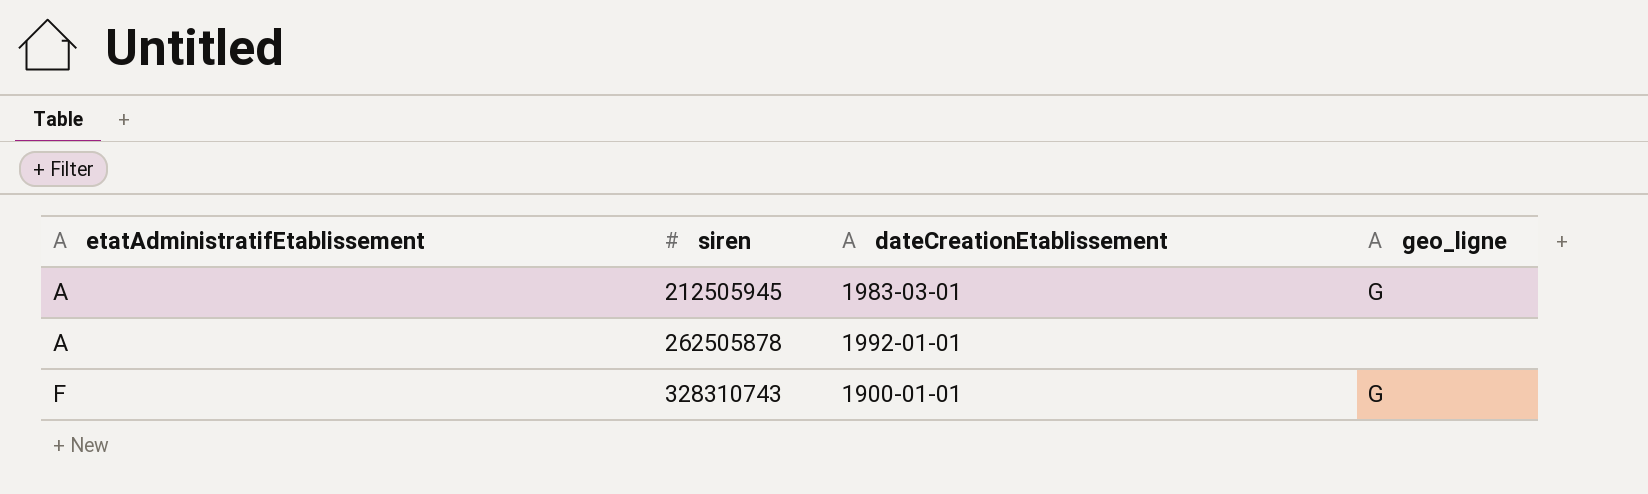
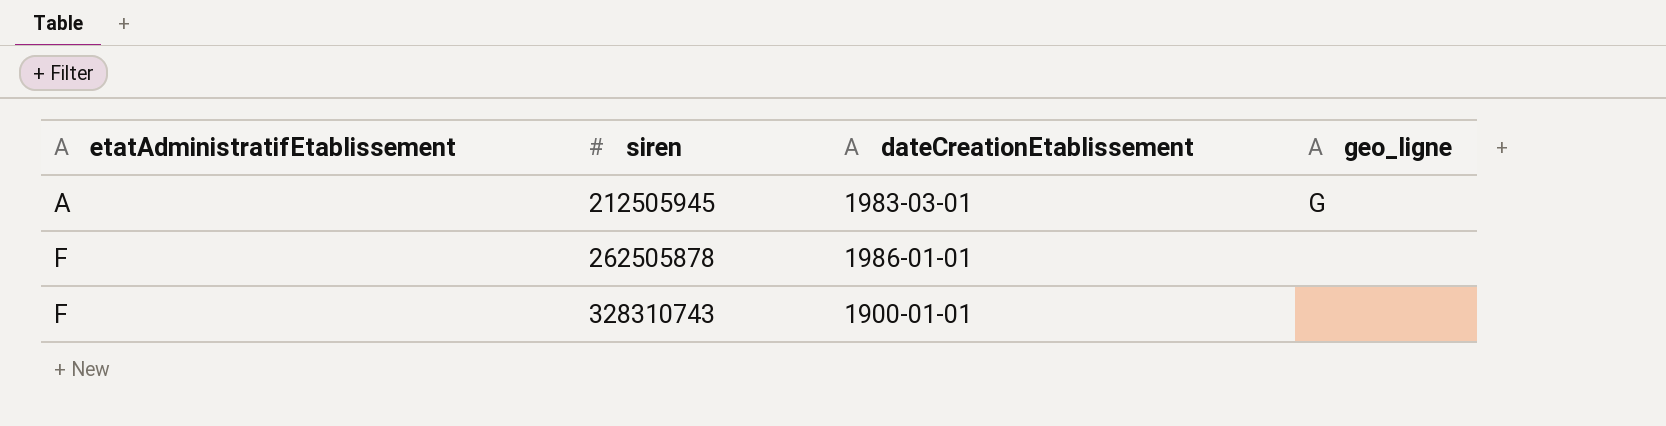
262505878 | etatAdministratifEtablissement: A -> F
262505878 | dateCreationEtablissement: 1992-01-01 -> 1986-01-01
328310743 | geo_ligne: G -> none

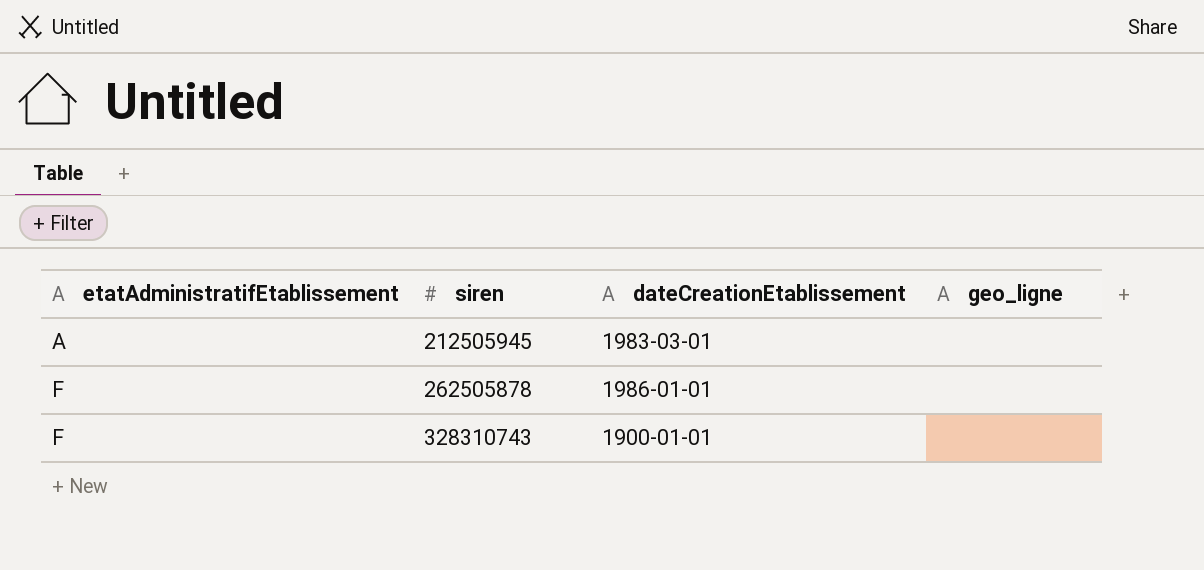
212505945 | geo_ligne: G -> none

